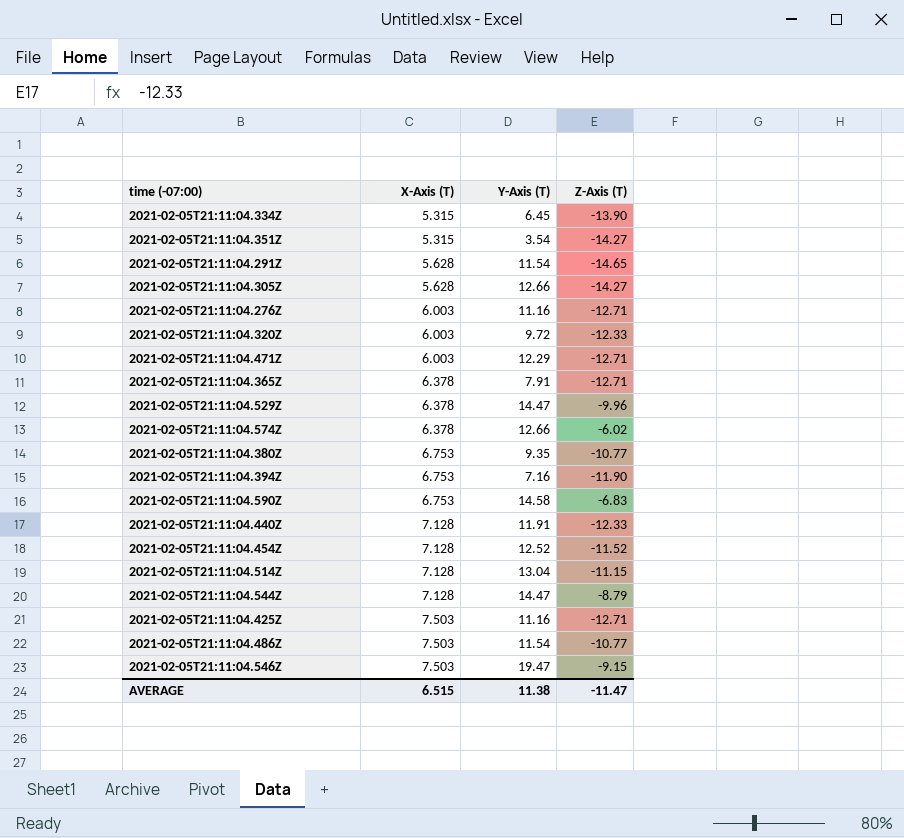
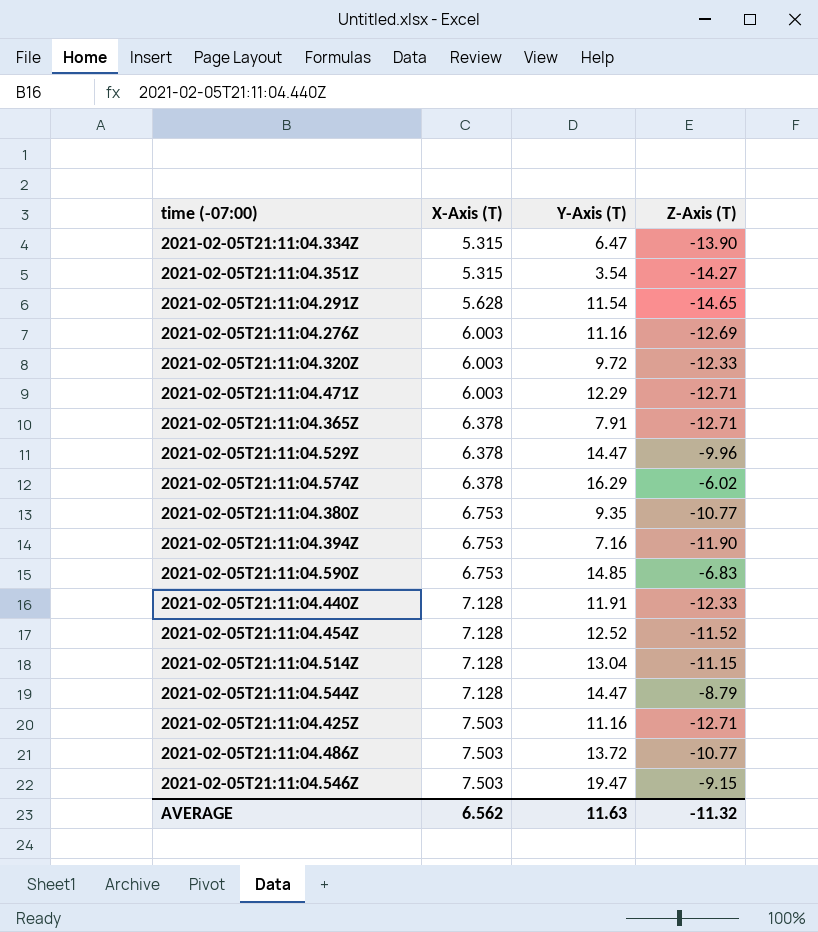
row 2021-02-05T21:11:04.305Z: 5.628 | 12.66 | -14.27 -> none
2021-02-05T21:11:04.334Z | Y-Axis (T): 6.45 -> 6.47
2021-02-05T21:11:04.276Z | Z-Axis (T): -12.71 -> -12.69
2021-02-05T21:11:04.574Z | Y-Axis (T): 12.66 -> 16.29
2021-02-05T21:11:04.590Z | Y-Axis (T): 14.58 -> 14.85
2021-02-05T21:11:04.486Z | Y-Axis (T): 11.54 -> 13.72
AVERAGE | X-Axis (T): 6.515 -> 6.562
AVERAGE | Y-Axis (T): 11.38 -> 11.63
AVERAGE | Z-Axis (T): -11.47 -> -11.32

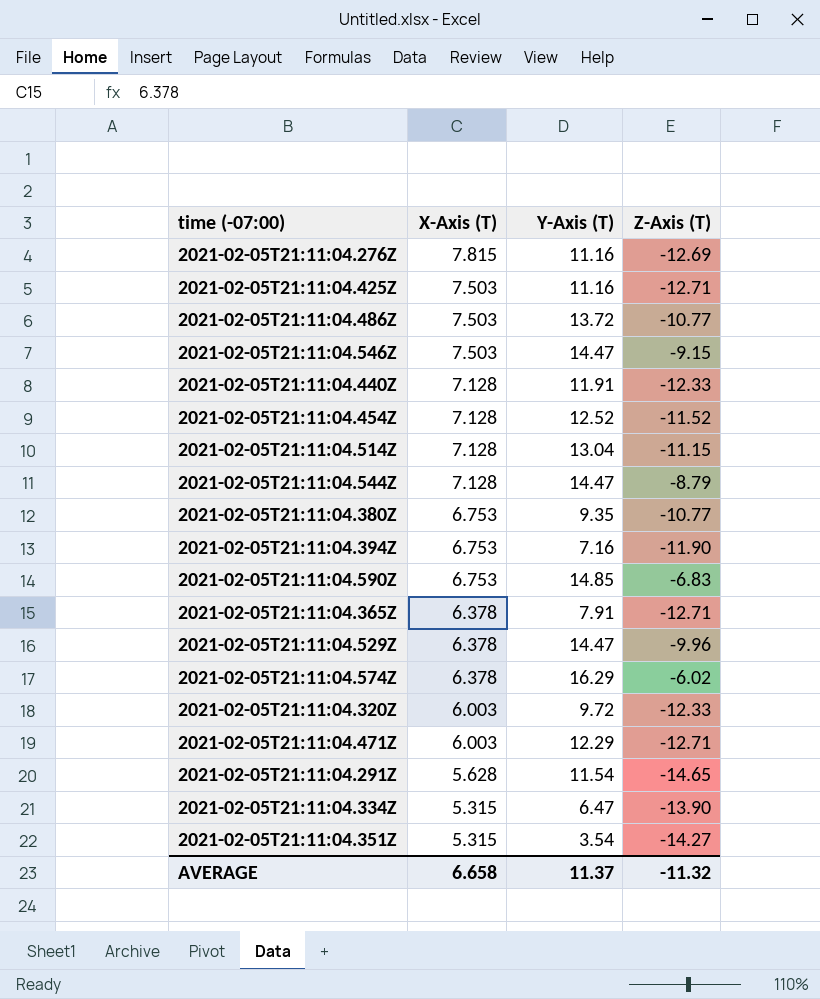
row order: X-Axis (T) ascending -> X-Axis (T) descending
2021-02-05T21:11:04.276Z | X-Axis (T): 6.003 -> 7.815
2021-02-05T21:11:04.546Z | Y-Axis (T): 19.47 -> 14.47
AVERAGE | X-Axis (T): 6.562 -> 6.658
AVERAGE | Y-Axis (T): 11.63 -> 11.37

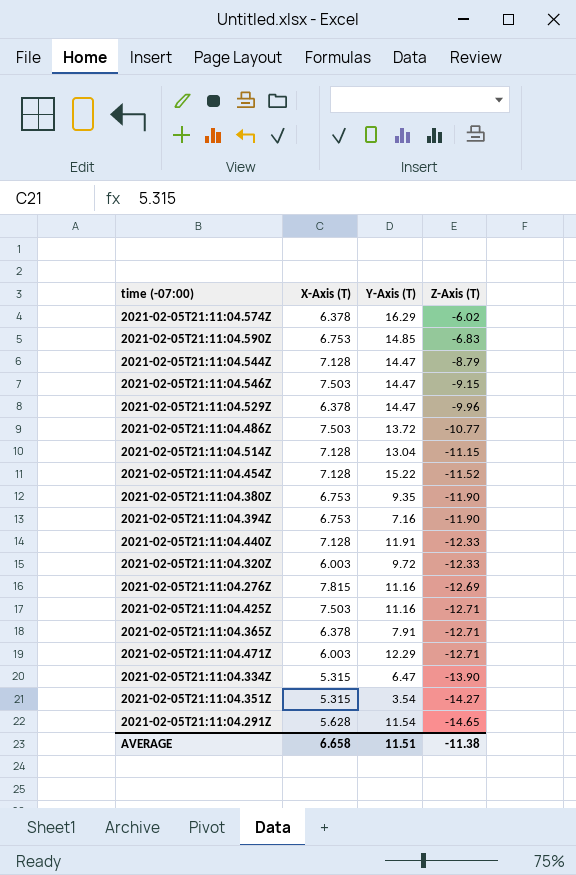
row order: X-Axis (T) descending -> Z-Axis (T) descending
2021-02-05T21:11:04.454Z | Y-Axis (T): 12.52 -> 15.22
2021-02-05T21:11:04.380Z | Z-Axis (T): -10.77 -> -11.90
AVERAGE | Y-Axis (T): 11.37 -> 11.51
AVERAGE | Z-Axis (T): -11.32 -> -11.38

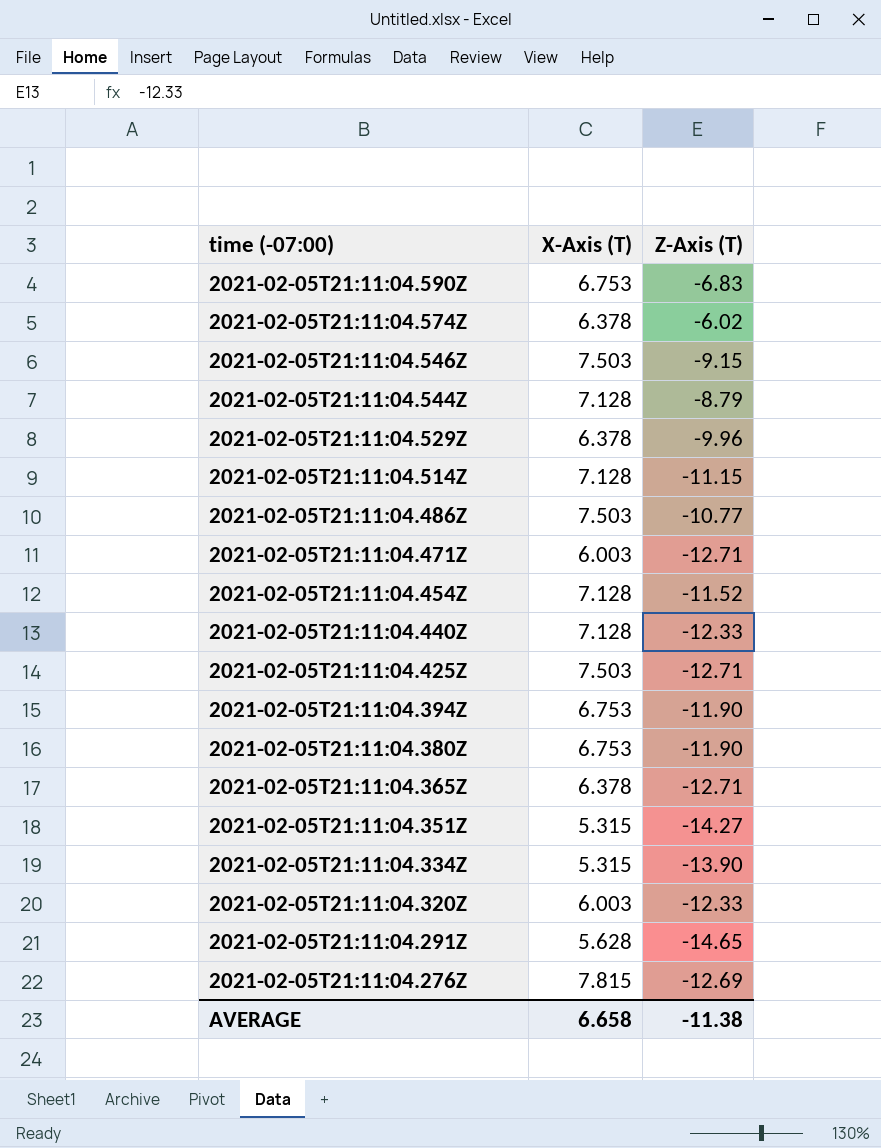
row order: Z-Axis (T) descending -> time (-07:00) descending
column Y-Axis (T) | position: 3 -> none

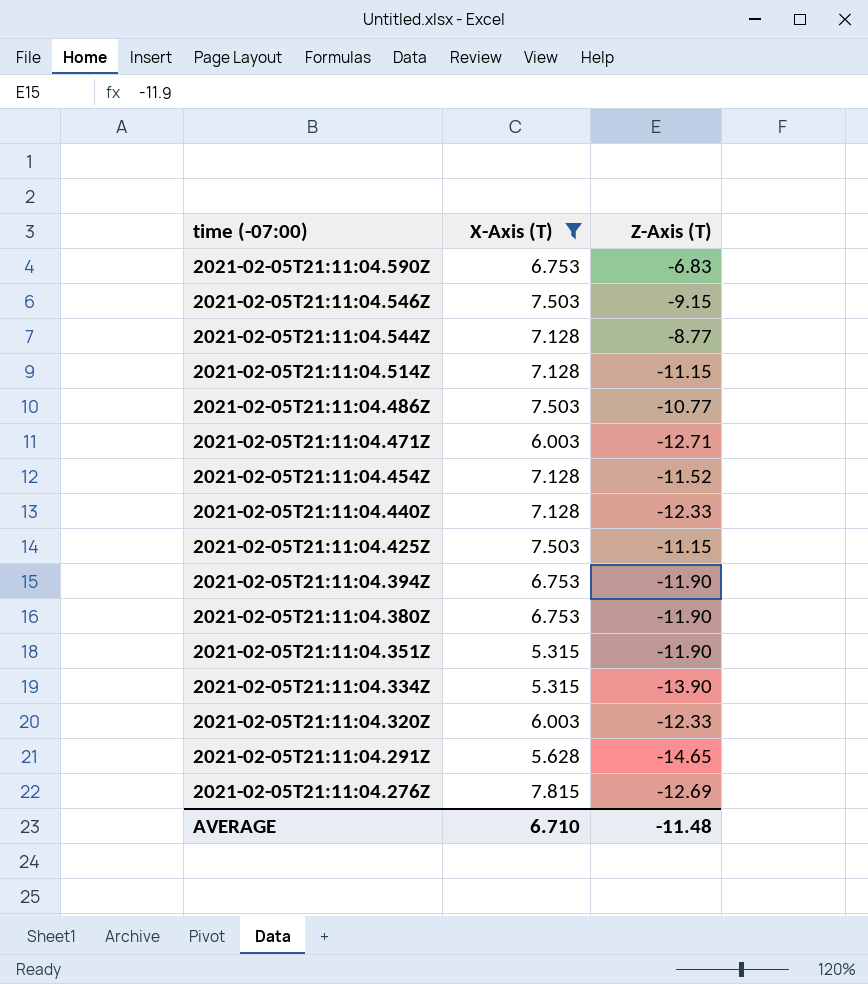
filter: none -> X-Axis (T) != 6.378
2021-02-05T21:11:04.544Z | Z-Axis (T): -8.79 -> -8.77
2021-02-05T21:11:04.425Z | Z-Axis (T): -12.71 -> -11.15
2021-02-05T21:11:04.351Z | Z-Axis (T): -14.27 -> -11.90
AVERAGE | X-Axis (T): 6.658 -> 6.710
AVERAGE | Z-Axis (T): -11.38 -> -11.48

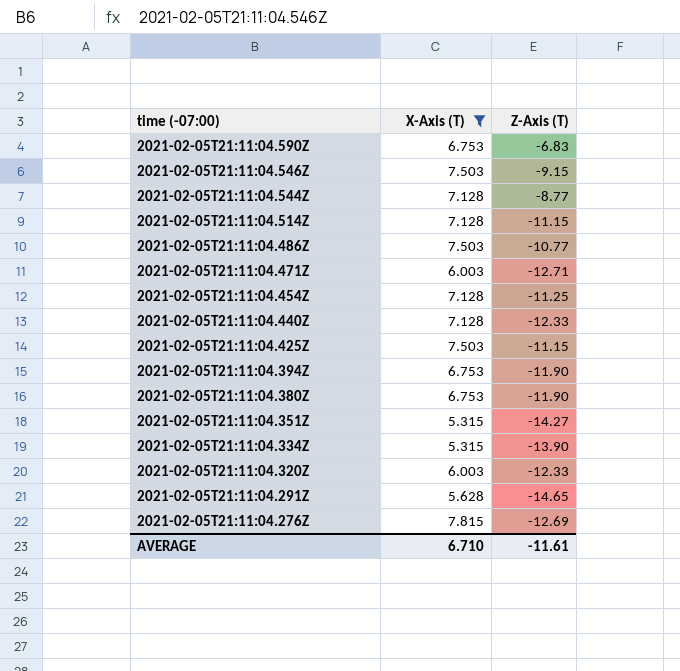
2021-02-05T21:11:04.454Z | Z-Axis (T): -11.52 -> -11.25
2021-02-05T21:11:04.351Z | Z-Axis (T): -11.90 -> -14.27
AVERAGE | Z-Axis (T): -11.48 -> -11.61

